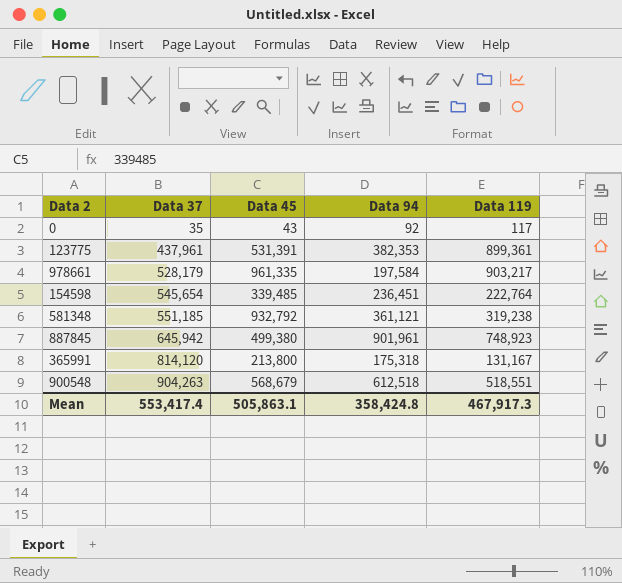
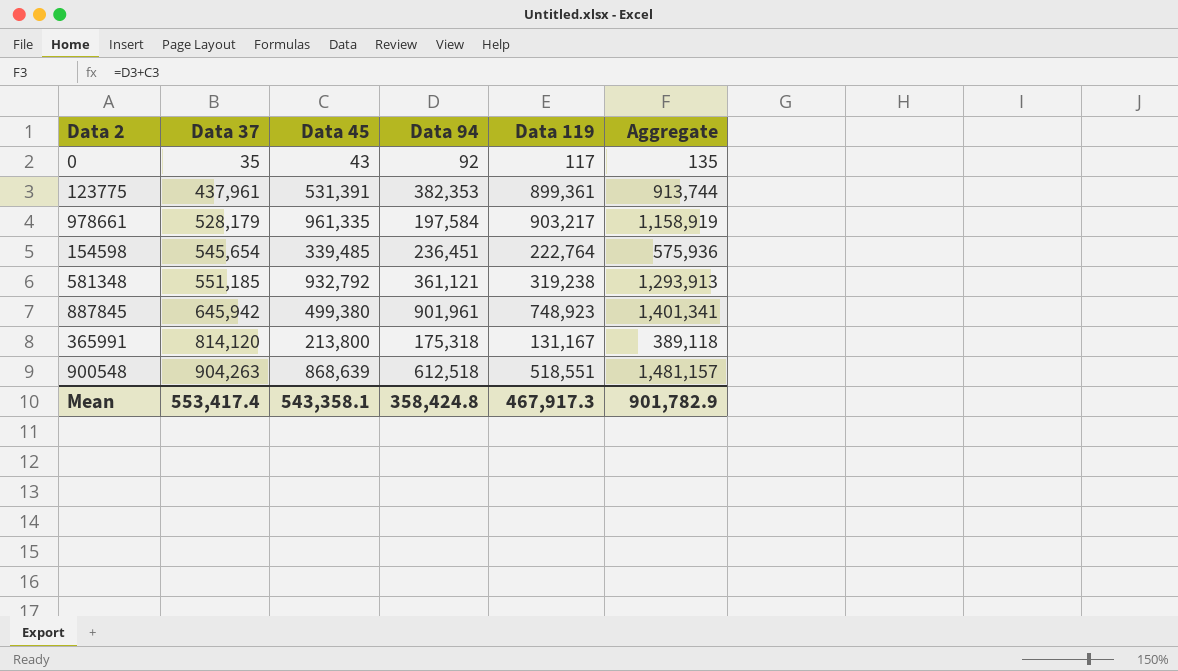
column Aggregate | formula: none -> [Data 45] + [Data 94]
900548 | Data 45: 568,679 -> 868,639
Mean | Data 45: 505,863.1 -> 543,358.1

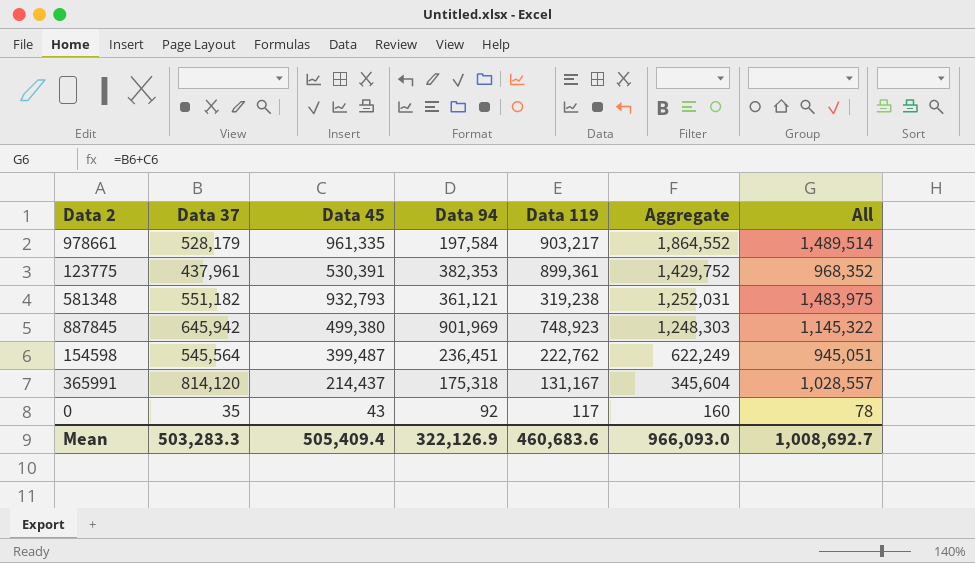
row order: Data 37 ascending -> Aggregate descending
column Aggregate | formula: [Data 45] + [Data 94] -> [Data 45] + [Data 119]
column All | formula: none -> [Data 37] + [Data 45]
row 900548: 904,263 | 868,639 | 612,518 | 518,551 | 1,481,157 -> none
123775 | Data 45: 531,391 -> 530,391
581348 | Data 37: 551,185 -> 551,182
581348 | Data 45: 932,792 -> 932,793
887845 | Data 94: 901,961 -> 901,969
154598 | Data 37: 545,654 -> 545,564
154598 | Data 45: 339,485 -> 399,487
154598 | Data 119: 222,764 -> 222,762
365991 | Data 45: 213,800 -> 214,437
Mean | Data 37: 553,417.4 -> 503,283.3
Mean | Data 45: 543,358.1 -> 505,409.4
Mean | Data 94: 358,424.8 -> 322,126.9
Mean | Data 119: 467,917.3 -> 460,683.6
Mean | Aggregate: 901,782.9 -> 966,093.0

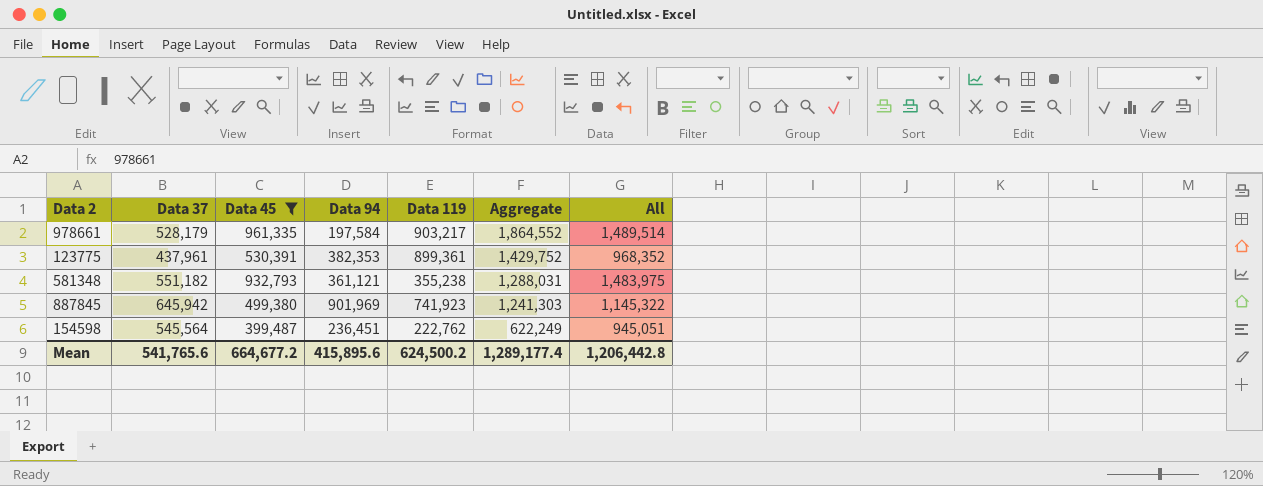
filter: none -> Data 45 >= 399,487
581348 | Data 119: 319,238 -> 355,238
581348 | Aggregate: 1,252,031 -> 1,288,031
887845 | Data 119: 748,923 -> 741,923
887845 | Aggregate: 1,248,303 -> 1,241,303
Mean | Data 37: 503,283.3 -> 541,765.6
Mean | Data 45: 505,409.4 -> 664,677.2
Mean | Data 94: 322,126.9 -> 415,895.6
Mean | Data 119: 460,683.6 -> 624,500.2
Mean | Aggregate: 966,093.0 -> 1,289,177.4
Mean | All: 1,008,692.7 -> 1,206,442.8

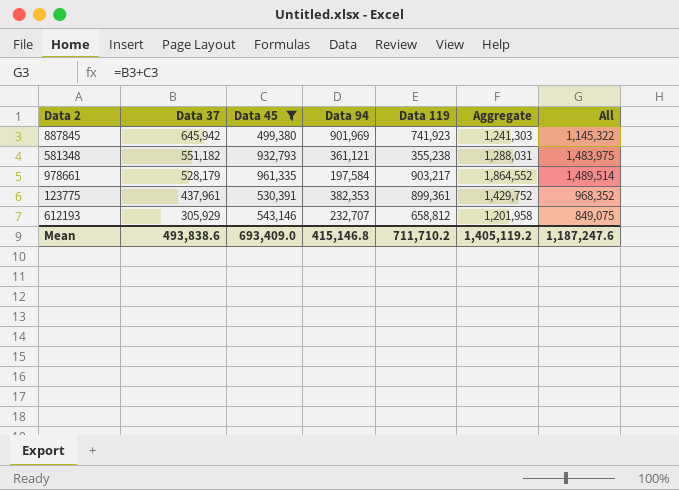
row order: Aggregate descending -> Data 37 descending
row 154598: 545,564 | 399,487 | 236,451 | 222,762 | 622,249 | 945,051 -> none
row 612193: none -> 305,929 | 543,146 | 232,707 | 658,812 | 1,201,958 | 849,075
Mean | Data 37: 541,765.6 -> 493,838.6
Mean | Data 45: 664,677.2 -> 693,409.0
Mean | Data 94: 415,895.6 -> 415,146.8
Mean | Data 119: 624,500.2 -> 711,710.2
Mean | Aggregate: 1,289,177.4 -> 1,405,119.2
Mean | All: 1,206,442.8 -> 1,187,247.6

